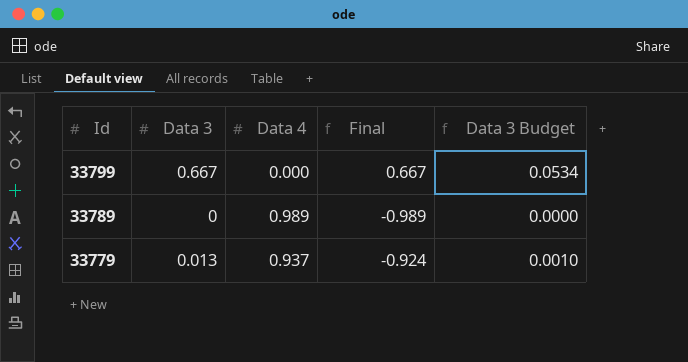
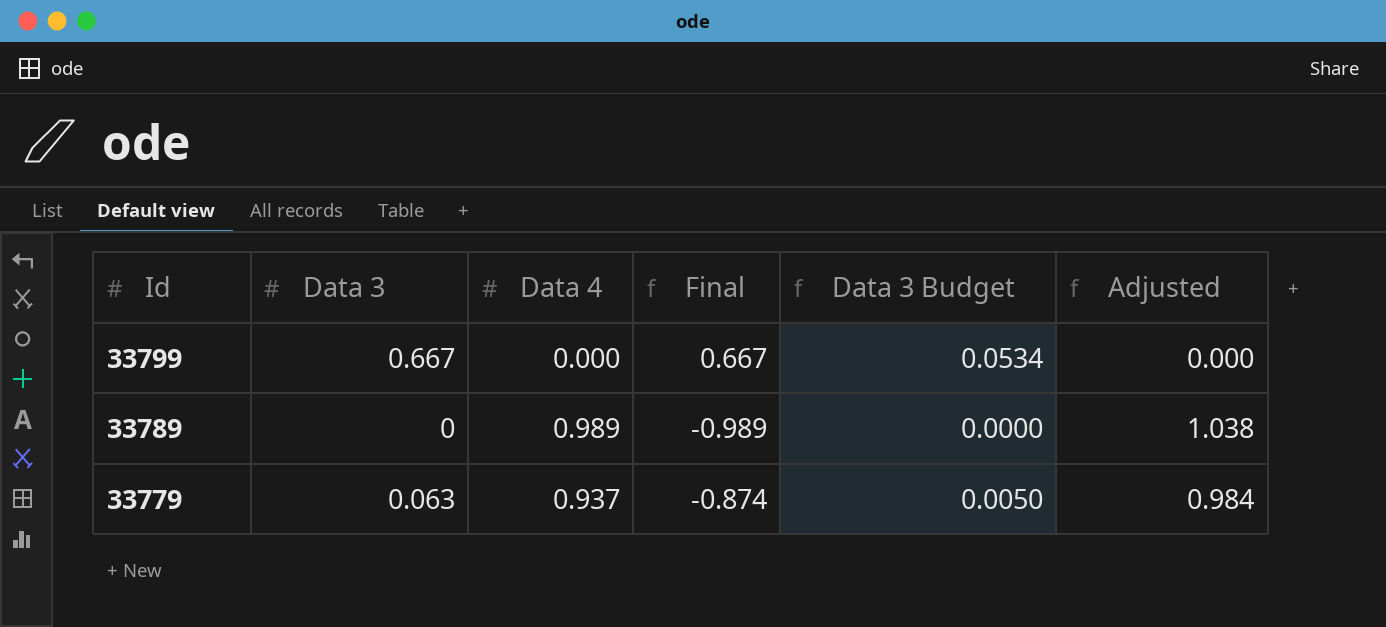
column Adjusted | formula: none -> [Data 4] * 1.05
33779 | Data 3: 0.013 -> 0.063
33779 | Final: -0.924 -> -0.874
33779 | Data 3 Budget: 0.0010 -> 0.0050

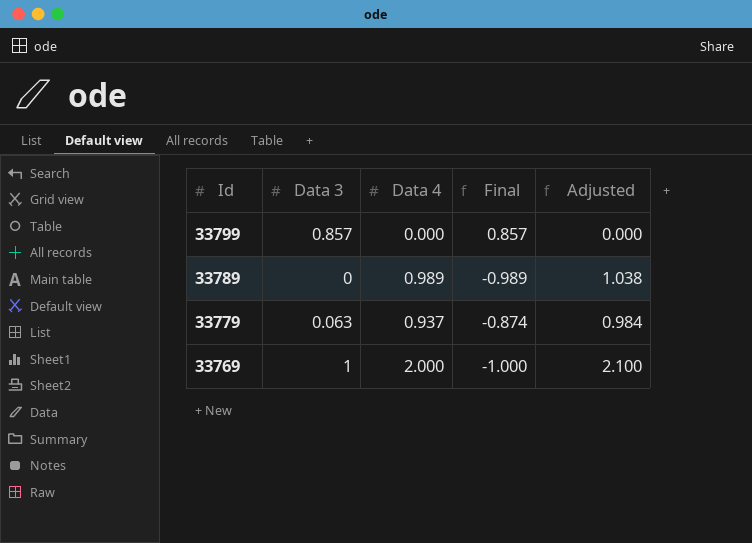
column Data 3 Budget | formula: [Data 3] * 0.08 -> none
33799 | Data 3: 0.667 -> 0.857
33799 | Final: 0.667 -> 0.857
row 33769: none -> 1 | 2.000 | -1.000 | 2.100

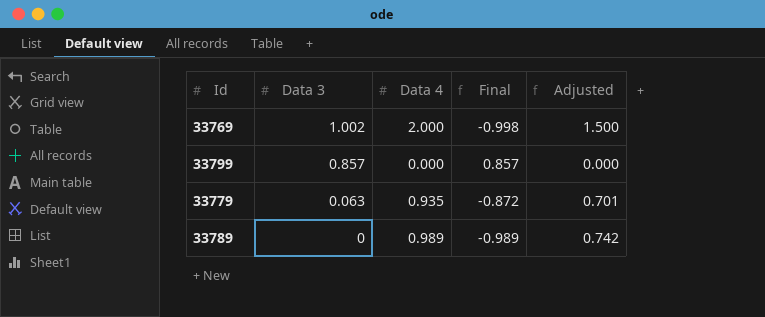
row order: Id descending -> Data 3 descending
column Adjusted | formula: [Data 4] * 1.05 -> [Data 4] * 0.75
33769 | Data 3: 1 -> 1.002
33769 | Final: -1.000 -> -0.998
33779 | Data 4: 0.937 -> 0.935
33779 | Final: -0.874 -> -0.872

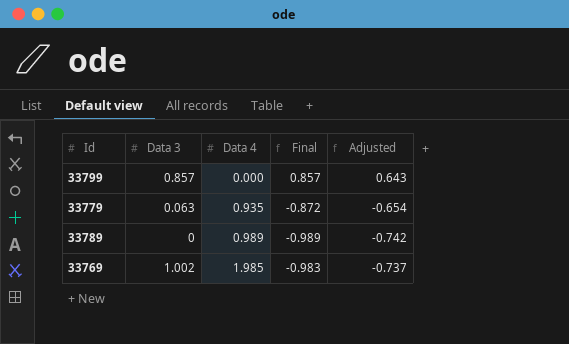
row order: Data 3 descending -> Data 4 ascending
column Adjusted | formula: [Data 4] * 0.75 -> [Final] * 0.75
33769 | Data 4: 2.000 -> 1.985
33769 | Final: -0.998 -> -0.983

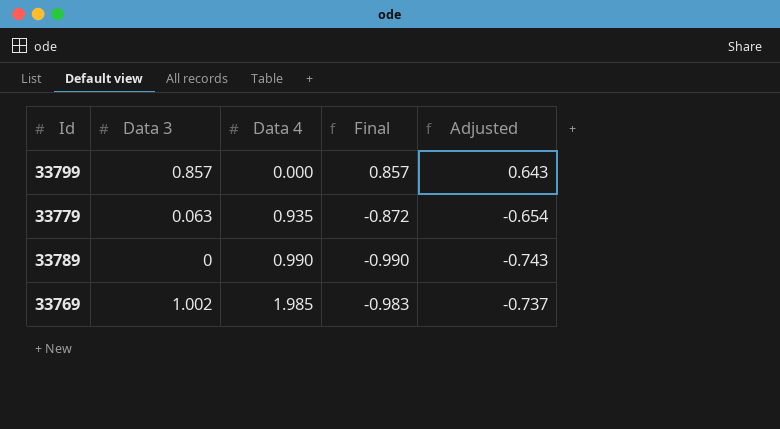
33789 | Data 4: 0.989 -> 0.990
33789 | Final: -0.989 -> -0.990
33789 | Adjusted: -0.742 -> -0.743

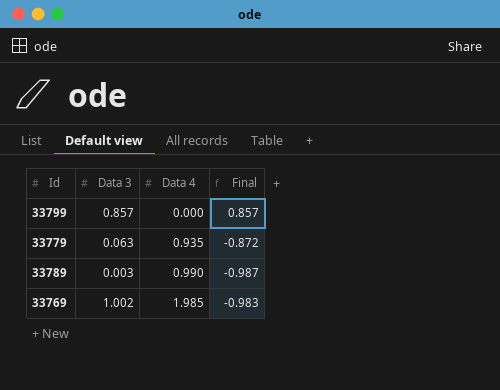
column Adjusted | formula: [Final] * 0.75 -> none
33789 | Data 3: 0 -> 0.003
33789 | Final: -0.990 -> -0.987

